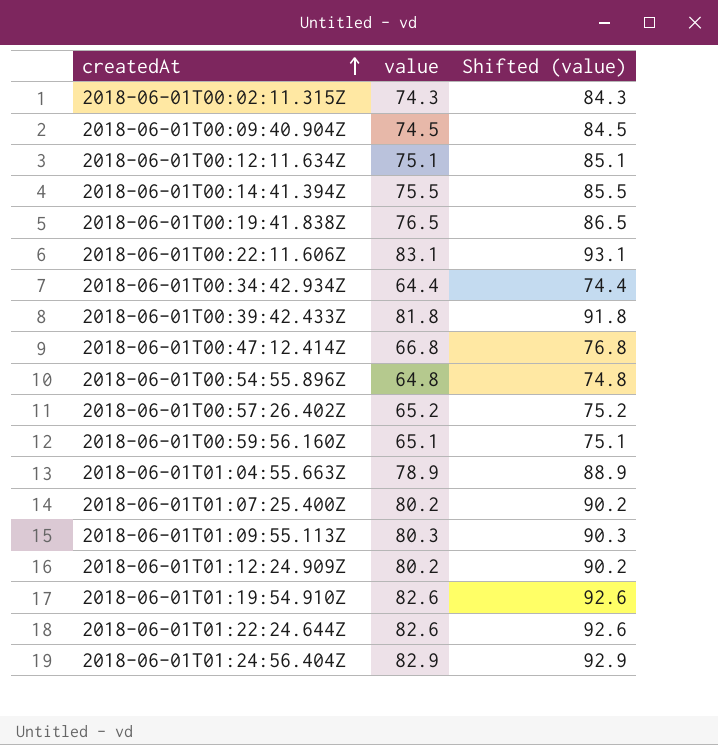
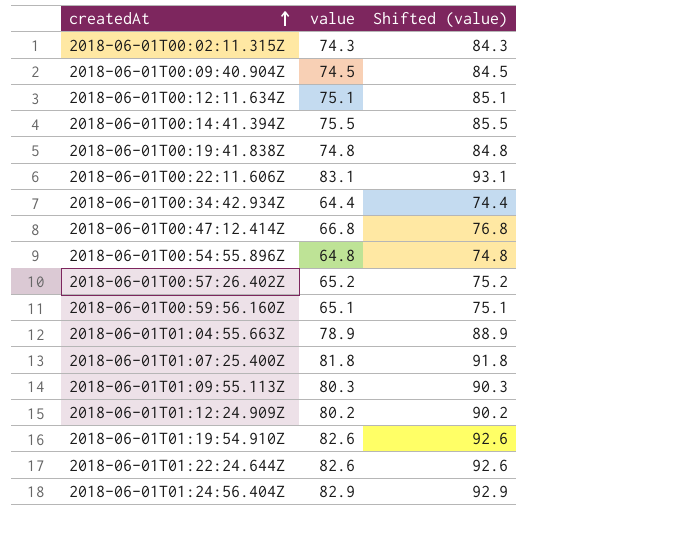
row 2018-06-01T00:39:42.433Z: 81.8 | 91.8 -> none
2018-06-01T00:19:41.838Z | value: 76.5 -> 74.8
2018-06-01T00:19:41.838Z | Shifted (value): 86.5 -> 84.8
2018-06-01T01:07:25.400Z | value: 80.2 -> 81.8
2018-06-01T01:07:25.400Z | Shifted (value): 90.2 -> 91.8

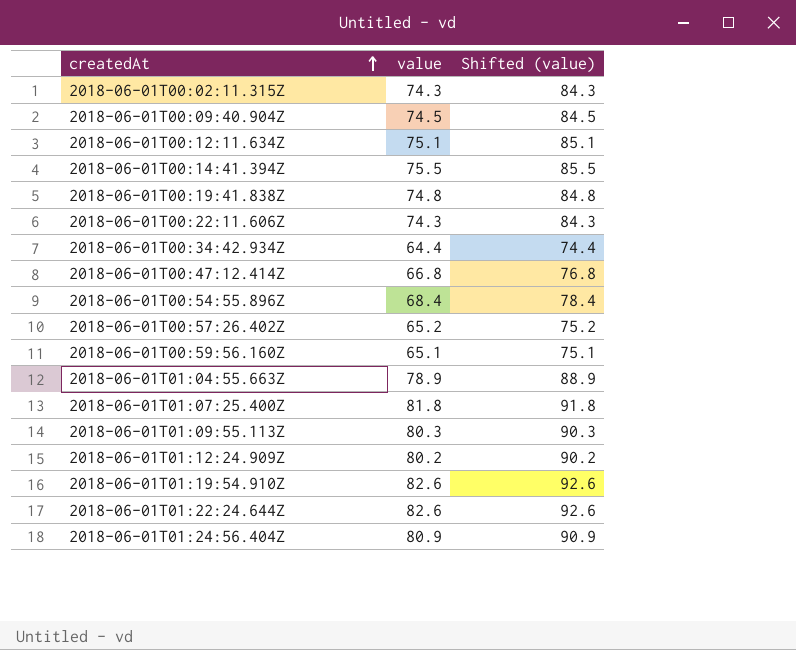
2018-06-01T00:22:11.606Z | value: 83.1 -> 74.3
2018-06-01T00:22:11.606Z | Shifted (value): 93.1 -> 84.3
2018-06-01T00:54:55.896Z | value: 64.8 -> 68.4
2018-06-01T00:54:55.896Z | Shifted (value): 74.8 -> 78.4
2018-06-01T01:24:56.404Z | value: 82.9 -> 80.9
2018-06-01T01:24:56.404Z | Shifted (value): 92.9 -> 90.9

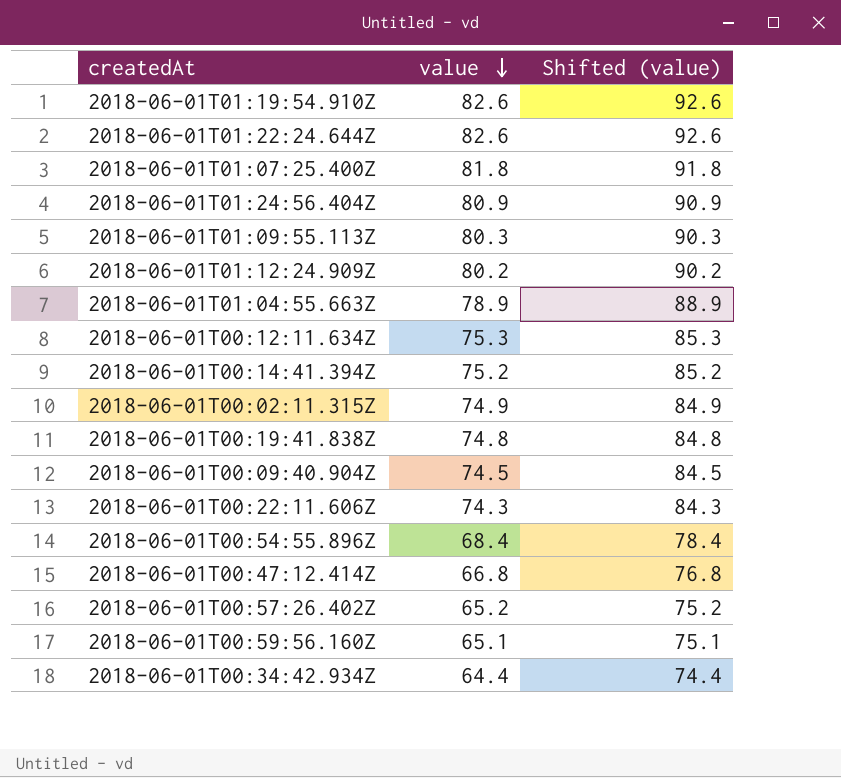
row order: createdAt ascending -> value descending
2018-06-01T00:12:11.634Z | value: 75.1 -> 75.3
2018-06-01T00:12:11.634Z | Shifted (value): 85.1 -> 85.3
2018-06-01T00:14:41.394Z | value: 75.5 -> 75.2
2018-06-01T00:14:41.394Z | Shifted (value): 85.5 -> 85.2
2018-06-01T00:02:11.315Z | value: 74.3 -> 74.9
2018-06-01T00:02:11.315Z | Shifted (value): 84.3 -> 84.9

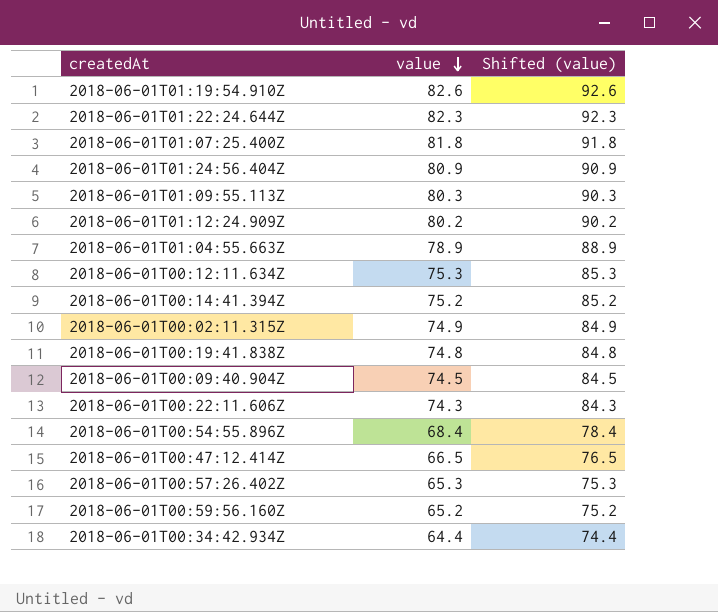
2018-06-01T01:22:24.644Z | value: 82.6 -> 82.3
2018-06-01T01:22:24.644Z | Shifted (value): 92.6 -> 92.3
2018-06-01T00:47:12.414Z | value: 66.8 -> 66.5
2018-06-01T00:47:12.414Z | Shifted (value): 76.8 -> 76.5
2018-06-01T00:57:26.402Z | value: 65.2 -> 65.3
2018-06-01T00:57:26.402Z | Shifted (value): 75.2 -> 75.3
2018-06-01T00:59:56.160Z | value: 65.1 -> 65.2
2018-06-01T00:59:56.160Z | Shifted (value): 75.1 -> 75.2

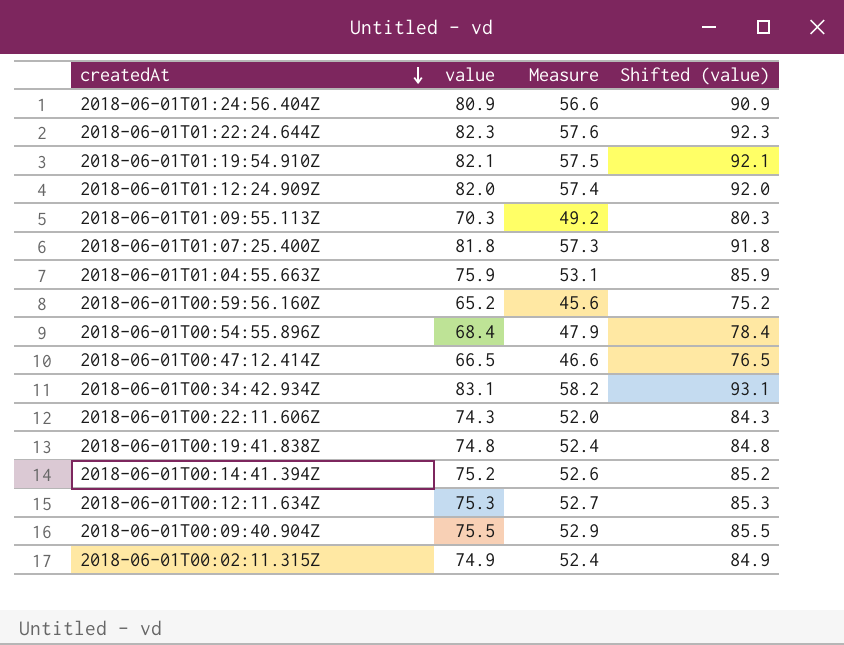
row order: value descending -> createdAt descending
column Measure | formula: none -> [value] * 0.7
row 2018-06-01T00:57:26.402Z: 65.3 | 75.3 -> none
2018-06-01T01:19:54.910Z | value: 82.6 -> 82.1
2018-06-01T01:19:54.910Z | Shifted (value): 92.6 -> 92.1
2018-06-01T01:12:24.909Z | value: 80.2 -> 82.0
2018-06-01T01:12:24.909Z | Shifted (value): 90.2 -> 92.0
2018-06-01T01:09:55.113Z | value: 80.3 -> 70.3
2018-06-01T01:09:55.113Z | Shifted (value): 90.3 -> 80.3
2018-06-01T01:04:55.663Z | value: 78.9 -> 75.9
2018-06-01T01:04:55.663Z | Shifted (value): 88.9 -> 85.9
2018-06-01T00:34:42.934Z | value: 64.4 -> 83.1
2018-06-01T00:34:42.934Z | Shifted (value): 74.4 -> 93.1
2018-06-01T00:09:40.904Z | value: 74.5 -> 75.5
2018-06-01T00:09:40.904Z | Shifted (value): 84.5 -> 85.5

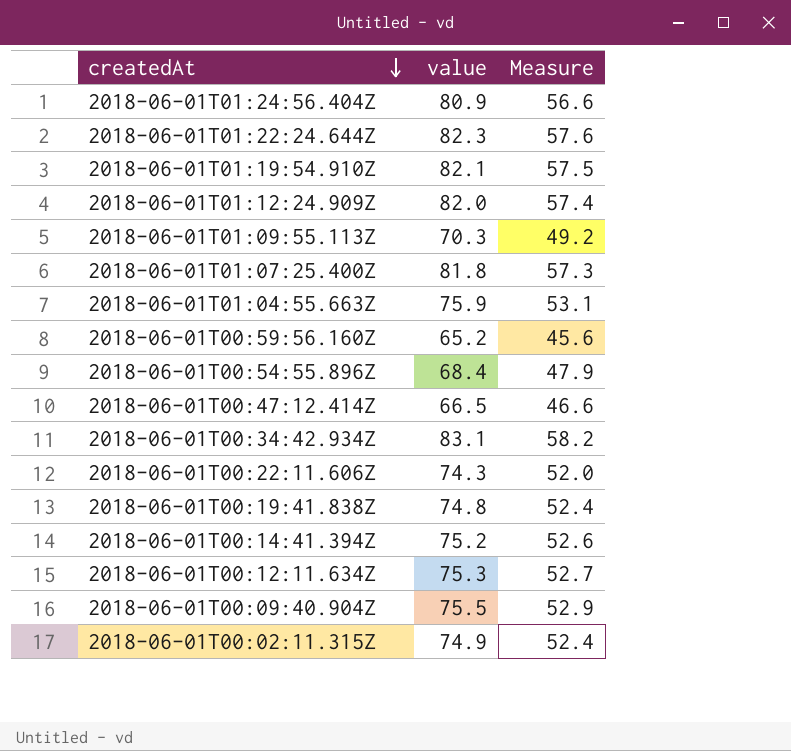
column Shifted (value) | formula: [value] + 10 -> none

